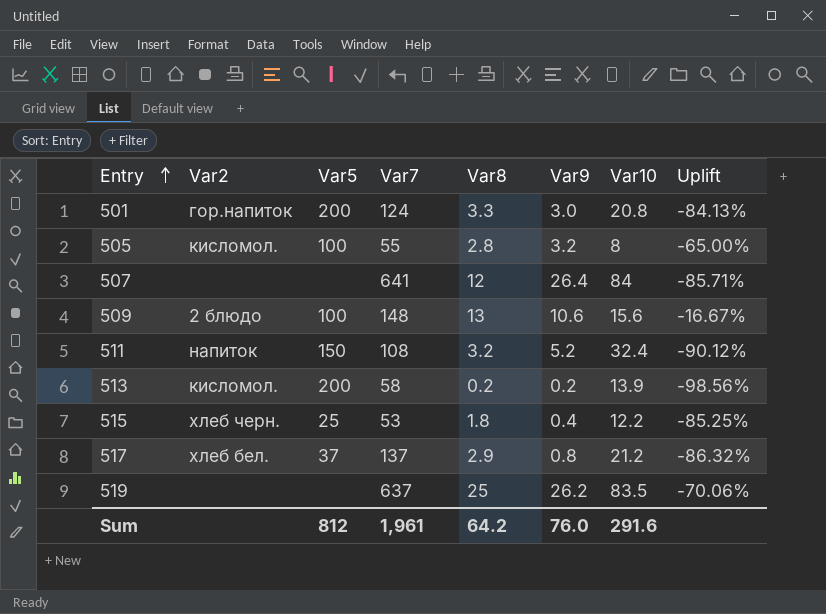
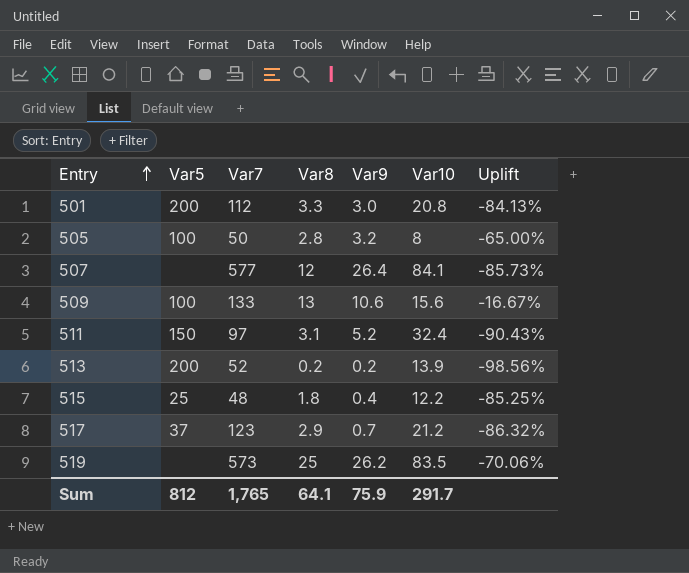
column Var2 | position: 2 -> none
501 | Var7: 124 -> 112
505 | Var7: 55 -> 50
507 | Var7: 641 -> 577
507 | Var10: 84 -> 84.1
507 | Uplift: -85.71% -> -85.73%
509 | Var7: 148 -> 133
511 | Var7: 108 -> 97
511 | Var8: 3.2 -> 3.1
511 | Uplift: -90.12% -> -90.43%
513 | Var7: 58 -> 52
515 | Var7: 53 -> 48
517 | Var7: 137 -> 123
517 | Var9: 0.8 -> 0.7
519 | Var7: 637 -> 573
Sum | Var7: 1,961 -> 1,765
Sum | Var8: 64.2 -> 64.1
Sum | Var9: 76.0 -> 75.9
Sum | Var10: 291.6 -> 291.7

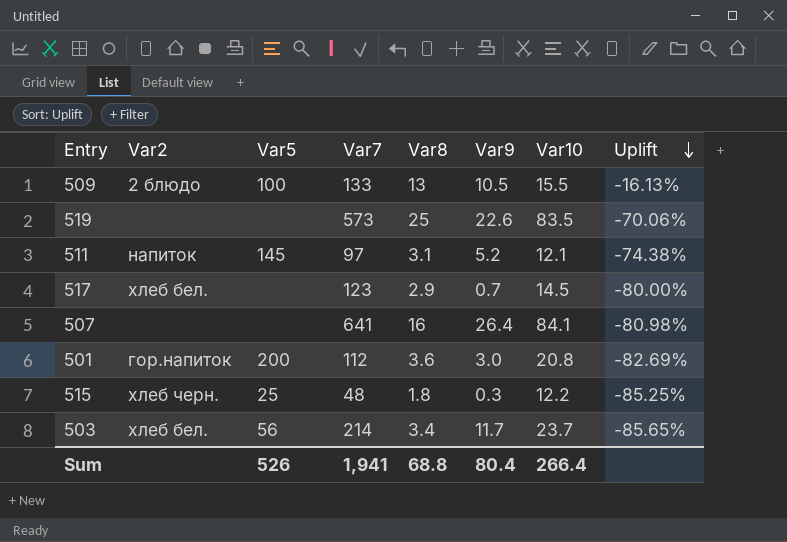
row order: Entry ascending -> Uplift descending
column Var2 | position: none -> 2
row 505: 100 | 50 | 2.8 | 3.2 | 8 | -65.00% -> none
row 513: 200 | 52 | 0.2 | 0.2 | 13.9 | -98.56% -> none
509 | Var9: 10.6 -> 10.5
509 | Var10: 15.6 -> 15.5
509 | Uplift: -16.67% -> -16.13%
519 | Var9: 26.2 -> 22.6
511 | Var5: 150 -> 145
511 | Var10: 32.4 -> 12.1
511 | Uplift: -90.43% -> -74.38%
517 | Var5: 37 -> none
517 | Var10: 21.2 -> 14.5
517 | Uplift: -86.32% -> -80.00%
507 | Var7: 577 -> 641
507 | Var8: 12 -> 16
507 | Uplift: -85.73% -> -80.98%
501 | Var8: 3.3 -> 3.6
501 | Uplift: -84.13% -> -82.69%
515 | Var9: 0.4 -> 0.3
row 503: none -> хлеб бел. | 56 | 214 | 3.4 | 11.7 | 23.7 | -85.65%
Sum | Var5: 812 -> 526
Sum | Var7: 1,765 -> 1,941
Sum | Var8: 64.1 -> 68.8
Sum | Var9: 75.9 -> 80.4
Sum | Var10: 291.7 -> 266.4

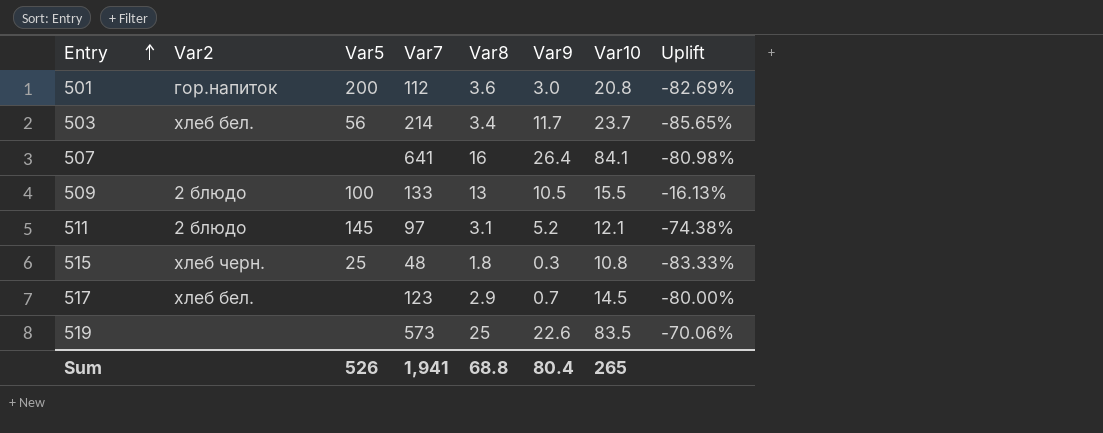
row order: Uplift descending -> Entry ascending
511 | Var2: напиток -> 2 блюдо
515 | Var10: 12.2 -> 10.8
515 | Uplift: -85.25% -> -83.33%
Sum | Var10: 266.4 -> 265

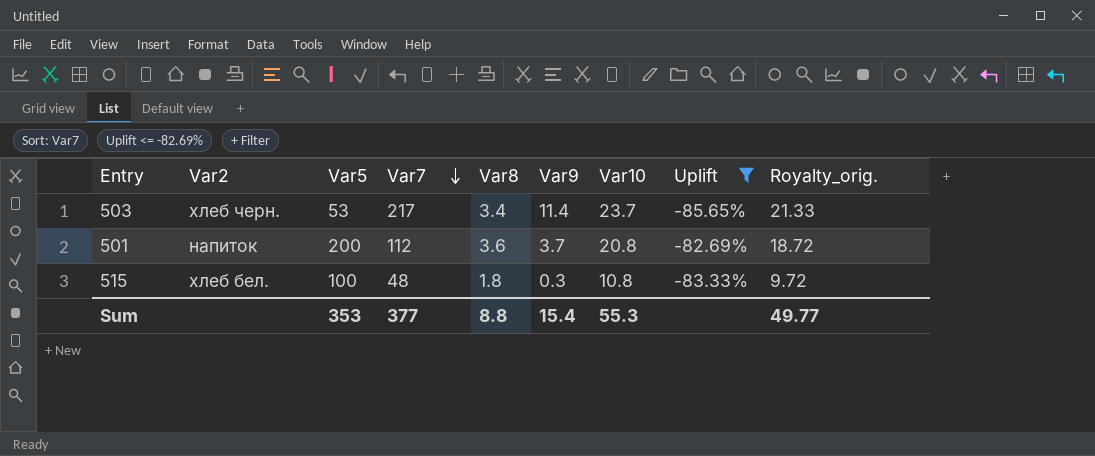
filter: none -> Uplift <= -82.69%
row order: Entry ascending -> Var7 descending
column Royalty_orig. | formula: none -> [Var10] * 0.9
503 | Var2: хлеб бел. -> хлеб черн.
503 | Var5: 56 -> 53
503 | Var7: 214 -> 217
503 | Var9: 11.7 -> 11.4
501 | Var2: гор.напиток -> напиток
501 | Var9: 3.0 -> 3.7
515 | Var2: хлеб черн. -> хлеб бел.
515 | Var5: 25 -> 100
Sum | Var5: 526 -> 353
Sum | Var7: 1,941 -> 377
Sum | Var8: 68.8 -> 8.8
Sum | Var9: 80.4 -> 15.4
Sum | Var10: 265 -> 55.3

